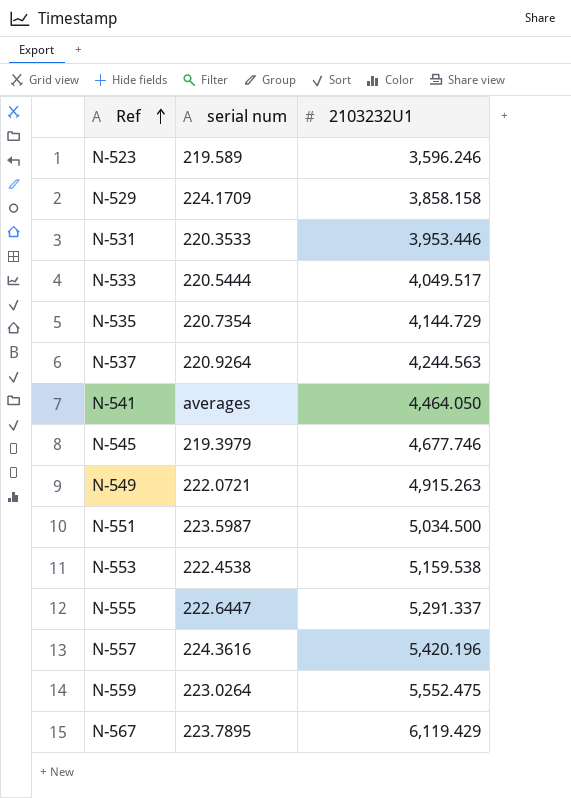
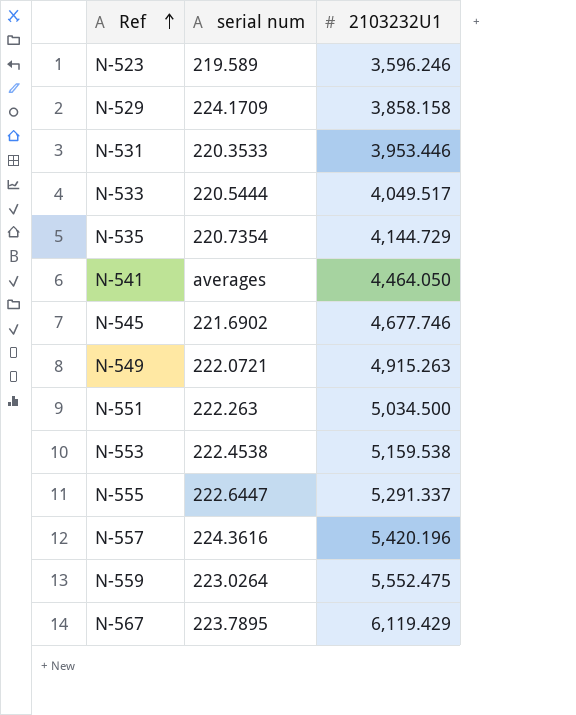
row N-537: 220.9264 | 4,244.563 -> none
N-545 | serial num: 219.3979 -> 221.6902
N-551 | serial num: 223.5987 -> 222.263

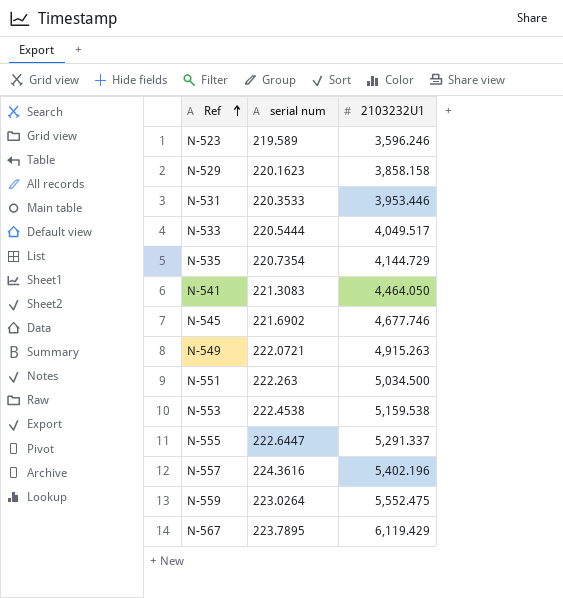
N-529 | serial num: 224.1709 -> 220.1623
N-541 | serial num: averages -> 221.3083
N-557 | 2103232U1: 5,420.196 -> 5,402.196

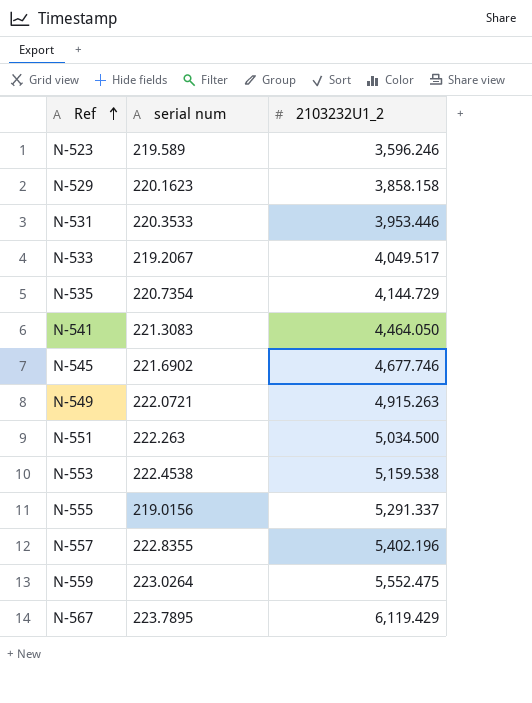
column name: 2103232U1 -> 2103232U1_2
N-533 | serial num: 220.5444 -> 219.2067
N-555 | serial num: 222.6447 -> 219.0156
N-557 | serial num: 224.3616 -> 222.8355

